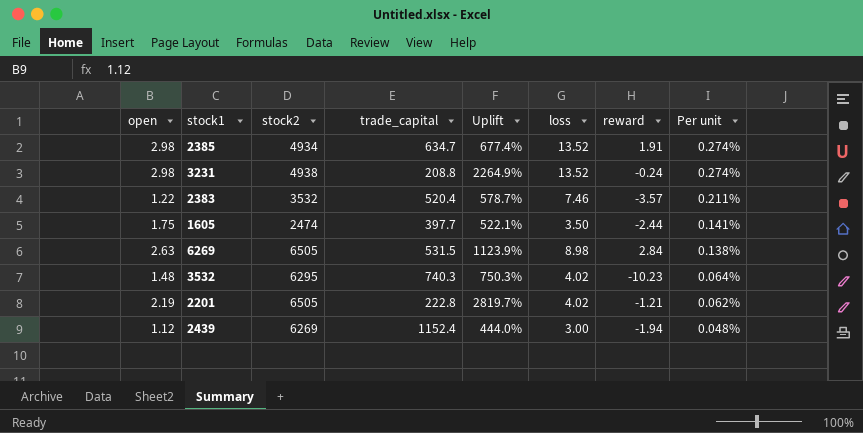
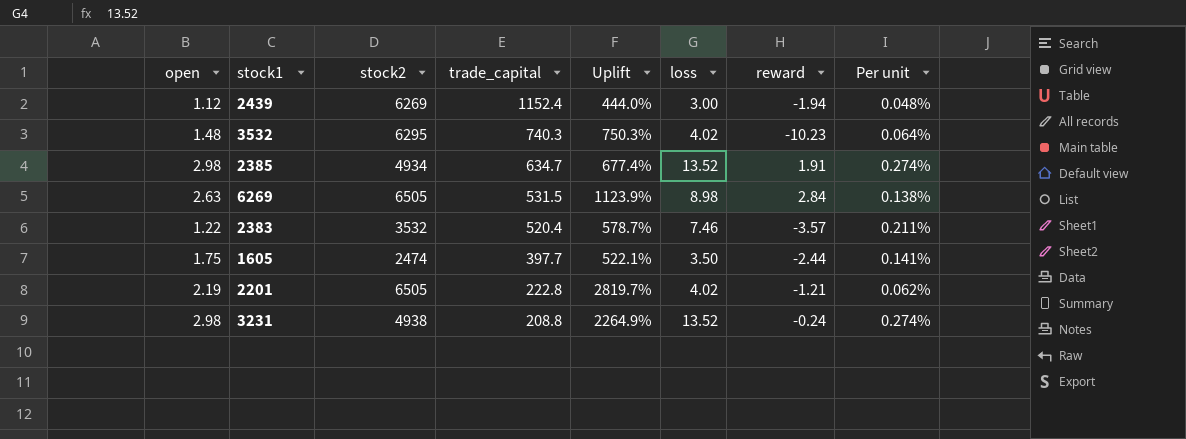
row order: Per unit descending -> trade_capital descending

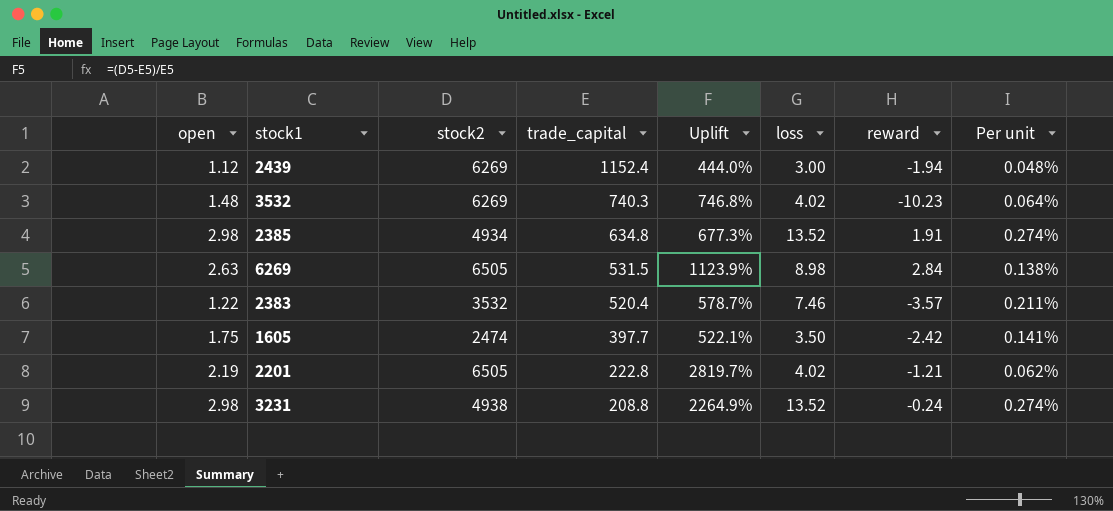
3532 | stock2: 6295 -> 6269
3532 | Uplift: 750.3% -> 746.8%
2385 | trade_capital: 634.7 -> 634.8
2385 | Uplift: 677.4% -> 677.3%
1605 | reward: -2.44 -> -2.42

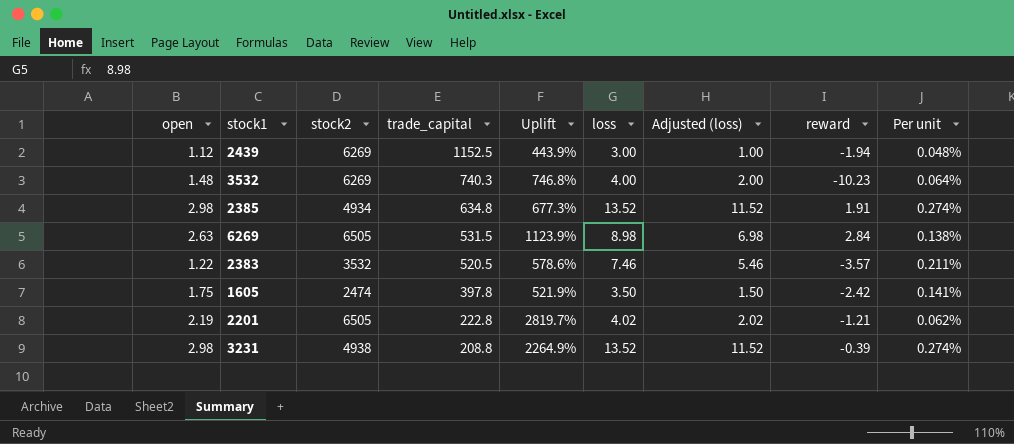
column Adjusted (loss) | formula: none -> [loss] - 2
2439 | trade_capital: 1152.4 -> 1152.5
2439 | Uplift: 444.0% -> 443.9%
3532 | loss: 4.02 -> 4.00
2383 | trade_capital: 520.4 -> 520.5
2383 | Uplift: 578.7% -> 578.6%
1605 | trade_capital: 397.7 -> 397.8
1605 | Uplift: 522.1% -> 521.9%
3231 | reward: -0.24 -> -0.39

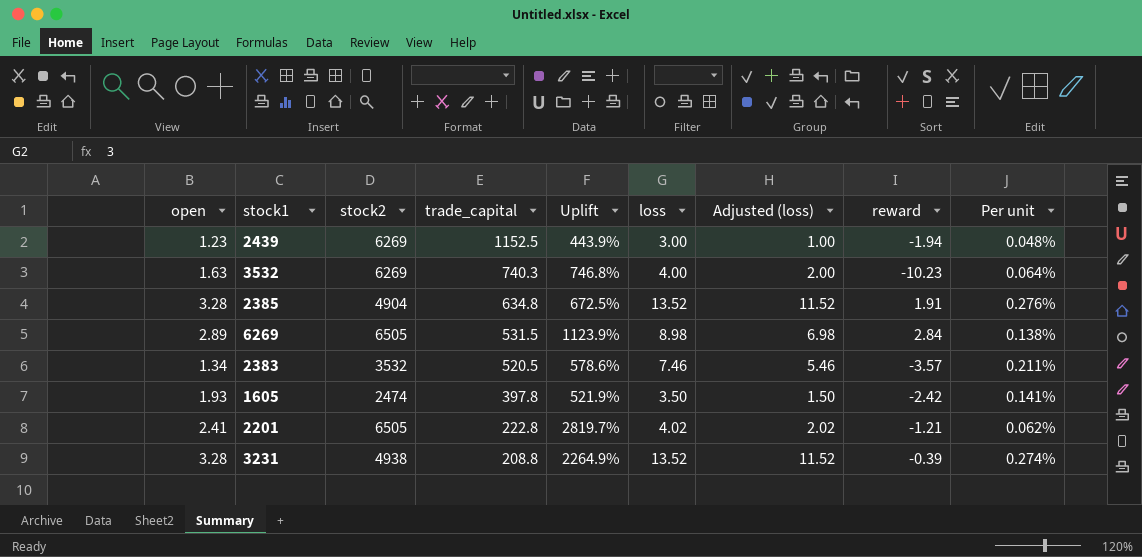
2439 | open: 1.12 -> 1.23
3532 | open: 1.48 -> 1.63
2385 | open: 2.98 -> 3.28
2385 | stock2: 4934 -> 4904
2385 | Uplift: 677.3% -> 672.5%
2385 | Per unit: 0.274% -> 0.276%
6269 | open: 2.63 -> 2.89
2383 | open: 1.22 -> 1.34
1605 | open: 1.75 -> 1.93
2201 | open: 2.19 -> 2.41
3231 | open: 2.98 -> 3.28

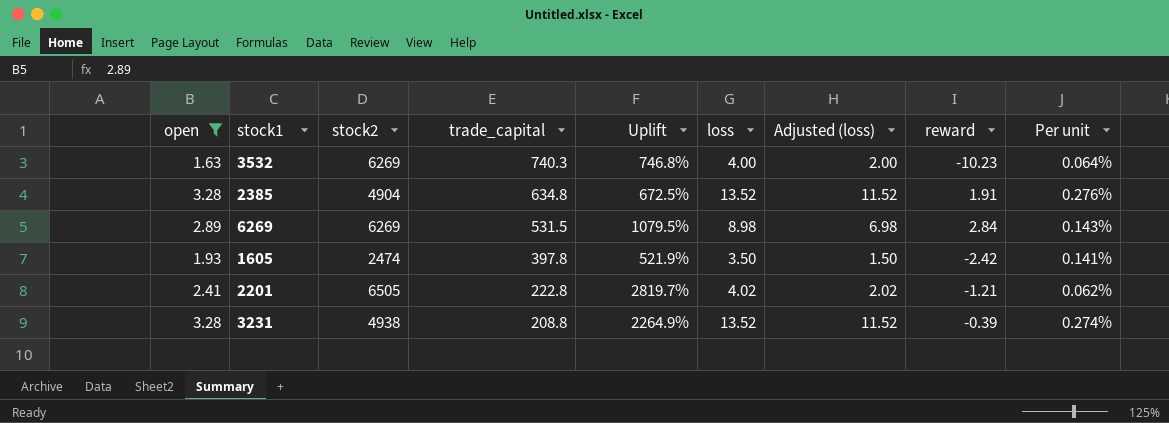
filter: none -> open >= 1.63
6269 | stock2: 6505 -> 6269
6269 | Uplift: 1123.9% -> 1079.5%
6269 | Per unit: 0.138% -> 0.143%

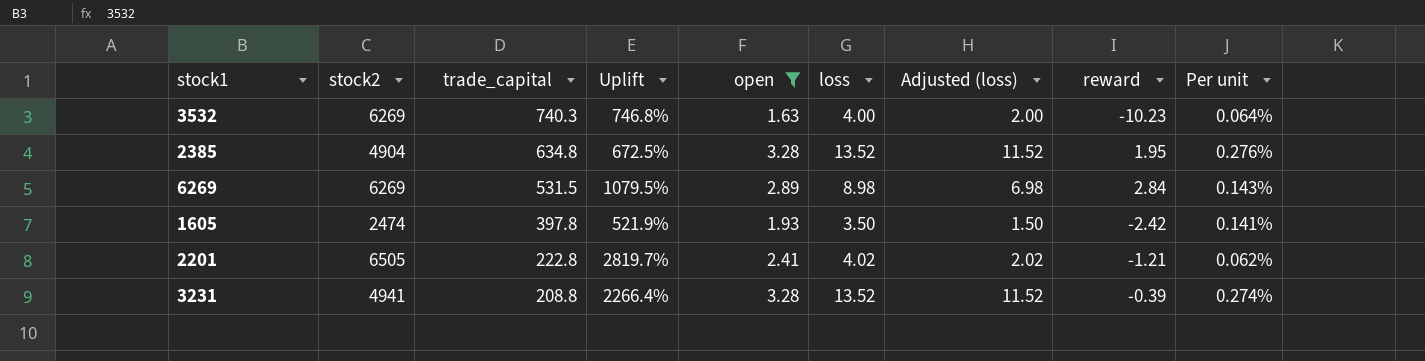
column open | position: 1 -> 5
2385 | reward: 1.91 -> 1.95
3231 | stock2: 4938 -> 4941
3231 | Uplift: 2264.9% -> 2266.4%

